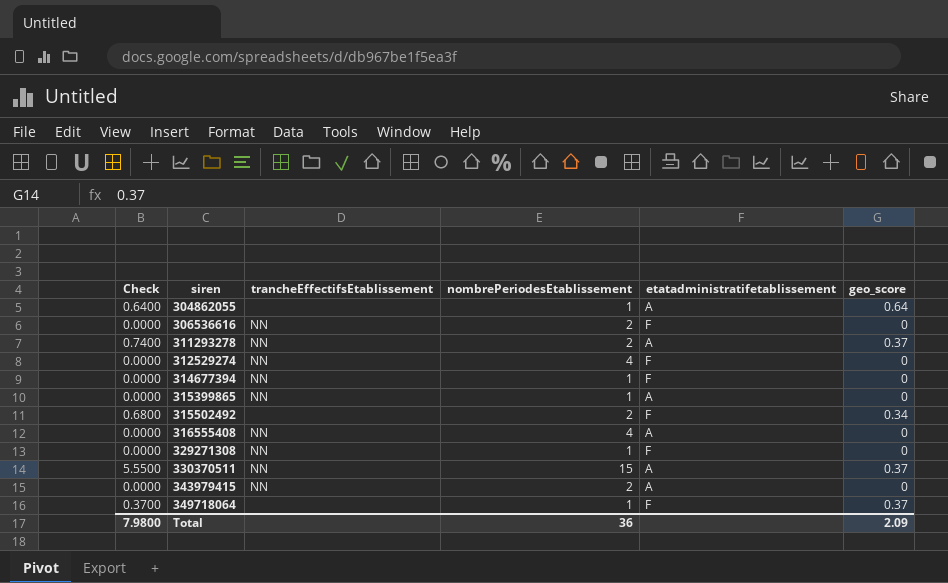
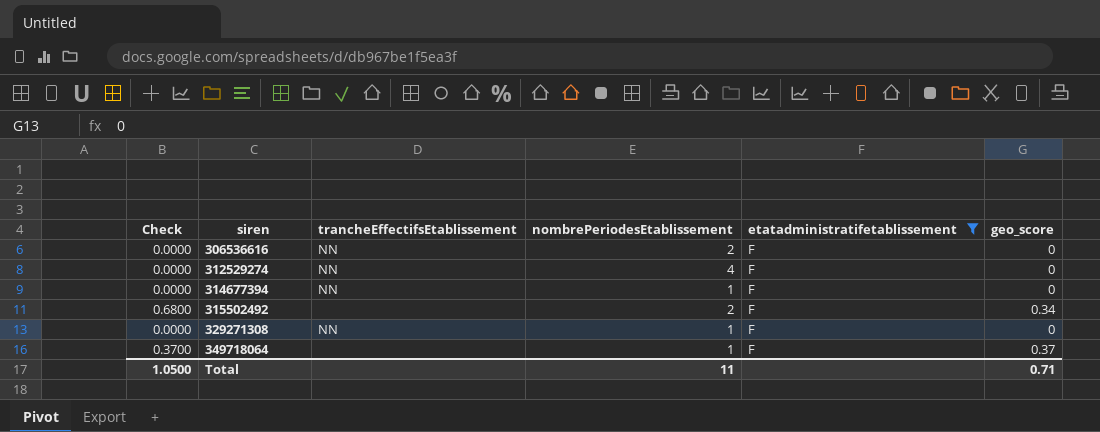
filter: none -> etatadministratifetablissement = F
Total | Check: 7.9800 -> 1.0500
Total | nombrePeriodesEtablissement: 36 -> 11
Total | geo_score: 2.09 -> 0.71

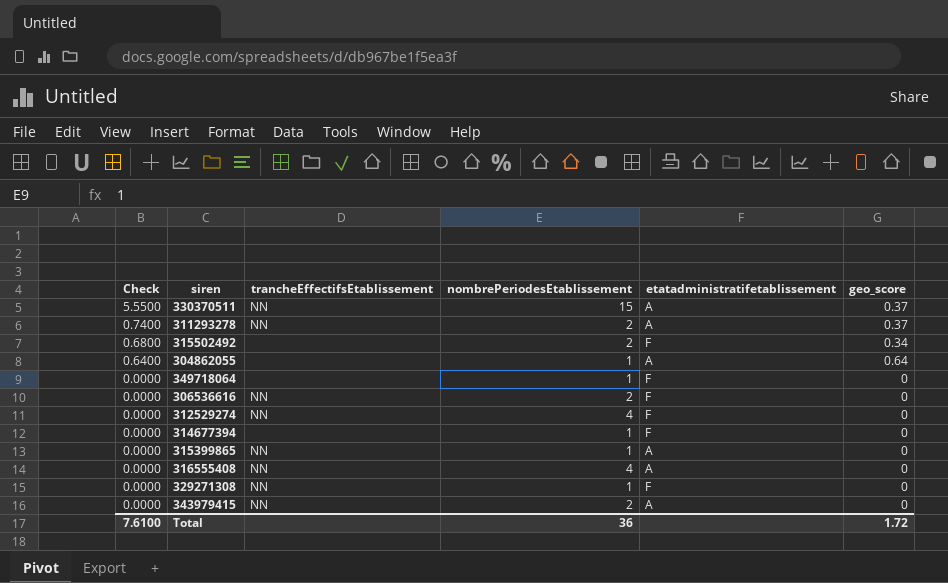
filter: etatadministratifetablissement = F -> none
row order: siren ascending -> Check descending
349718064 | Check: 0.3700 -> 0.0000
349718064 | geo_score: 0.37 -> 0
314677394 | trancheEffectifsEtablissement: NN -> none
Total | Check: 1.0500 -> 7.6100
Total | nombrePeriodesEtablissement: 11 -> 36
Total | geo_score: 0.71 -> 1.72

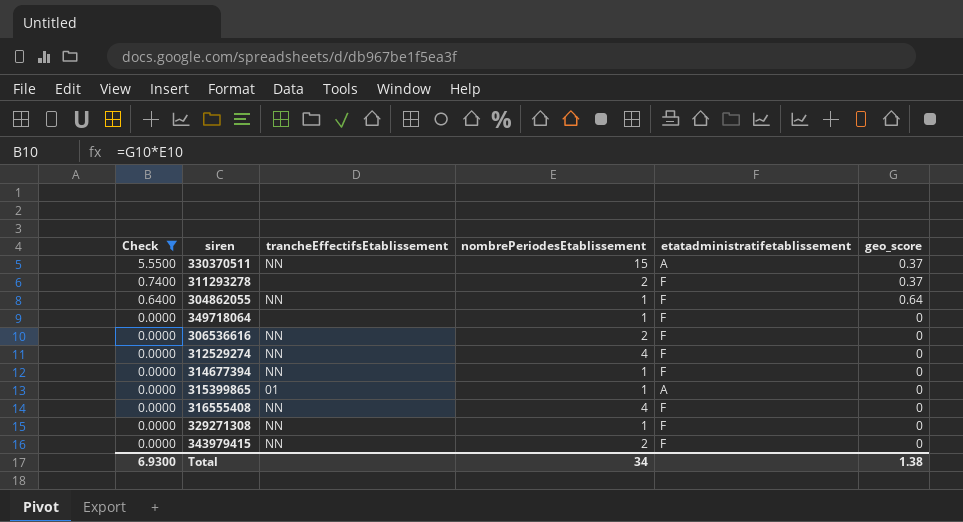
filter: none -> Check != 0.6800
311293278 | trancheEffectifsEtablissement: NN -> none
311293278 | etatadministratifetablissement: A -> F
304862055 | trancheEffectifsEtablissement: none -> NN
304862055 | etatadministratifetablissement: A -> F
314677394 | trancheEffectifsEtablissement: none -> NN
315399865 | trancheEffectifsEtablissement: NN -> 01
316555408 | etatadministratifetablissement: A -> F
343979415 | etatadministratifetablissement: A -> F
Total | Check: 7.6100 -> 6.9300
Total | nombrePeriodesEtablissement: 36 -> 34
Total | geo_score: 1.72 -> 1.38

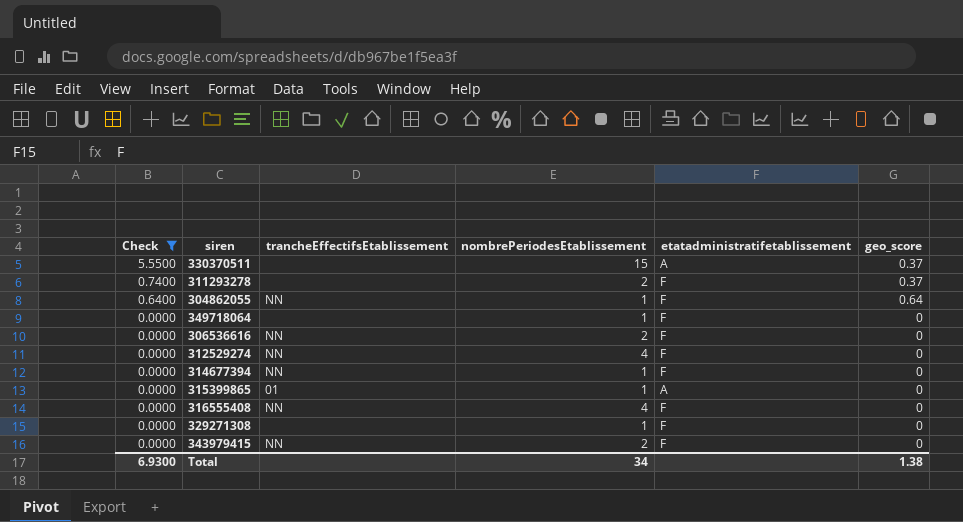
330370511 | trancheEffectifsEtablissement: NN -> none
329271308 | trancheEffectifsEtablissement: NN -> none

